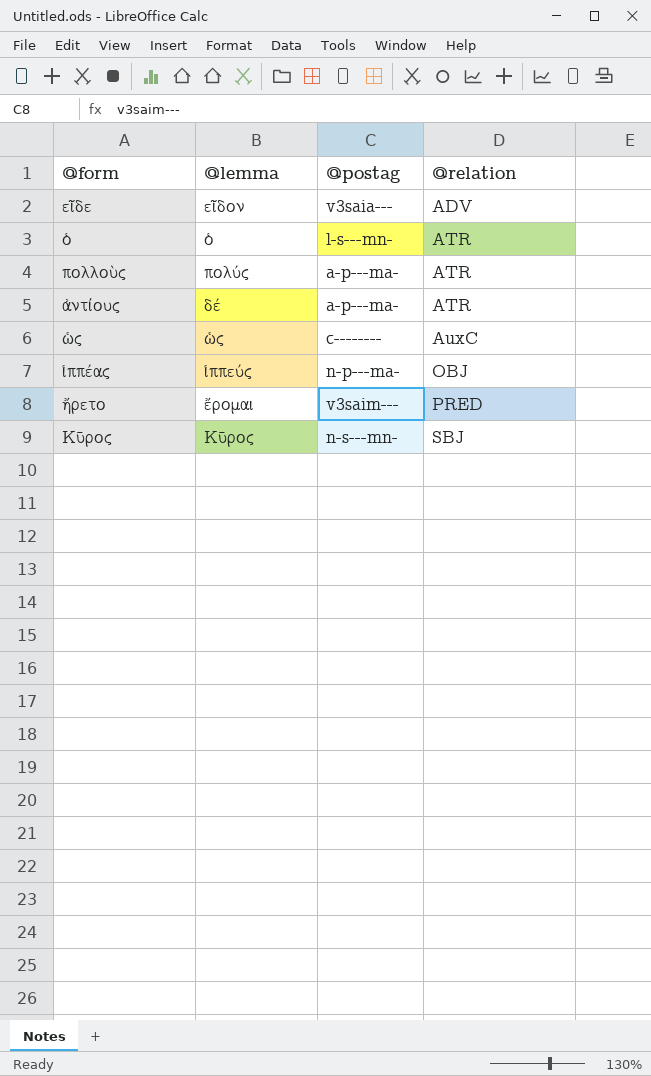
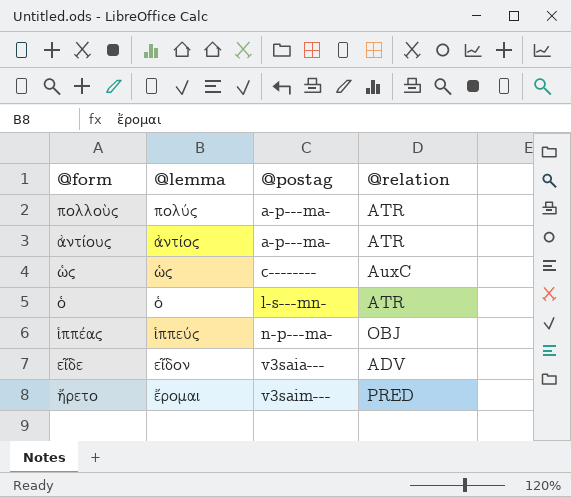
row order: @relation ascending -> @postag ascending
row Κῦρος: Κῦρος | n-s---mn- | SBJ -> none
ἀντίους | @lemma: δέ -> ἀντίος

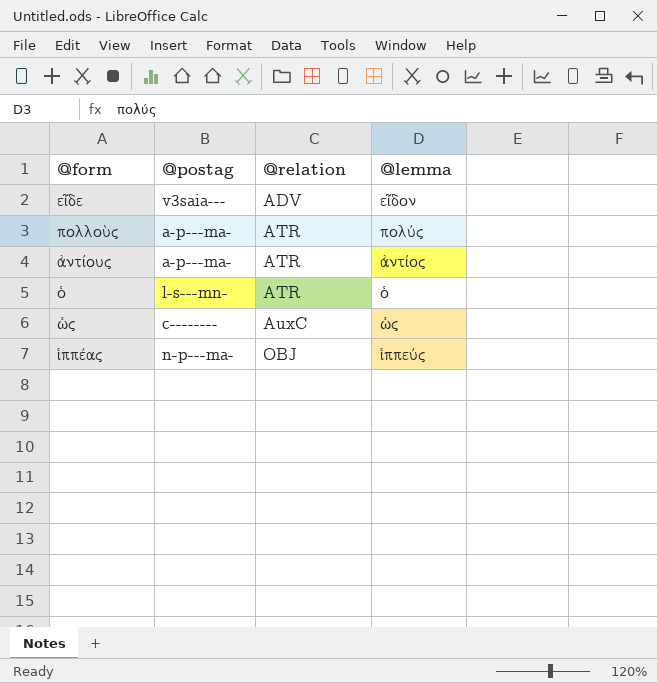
row order: @postag ascending -> @relation ascending
column @lemma | position: 2 -> 4
row ἤρετο: ἔρομαι | v3saim--- | PRED -> none

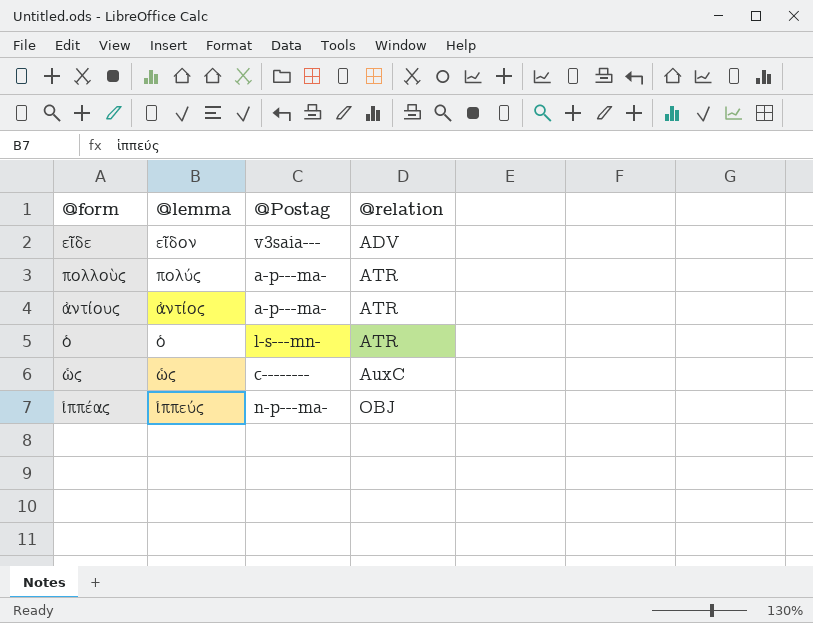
column @lemma | position: 4 -> 2
column name: @postag -> @Postag

